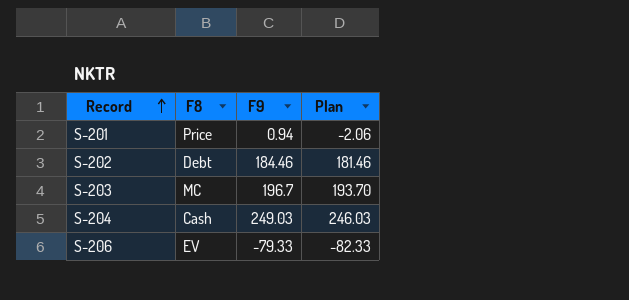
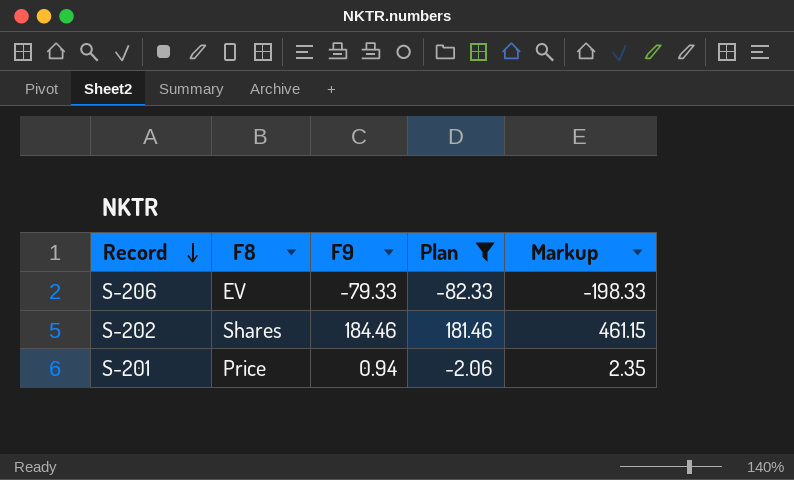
filter: none -> Plan <= 181.46
row order: Record ascending -> Record descending
column Markup | formula: none -> [F9] * 2.5
S-202 | F8: Debt -> Shares

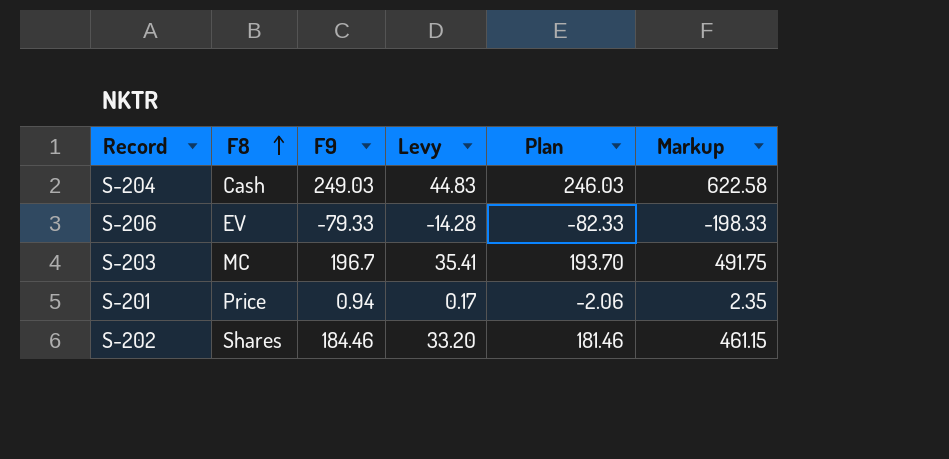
filter: Plan <= 181.46 -> none
row order: Record descending -> F8 ascending
column Levy | formula: none -> [F9] * 0.18

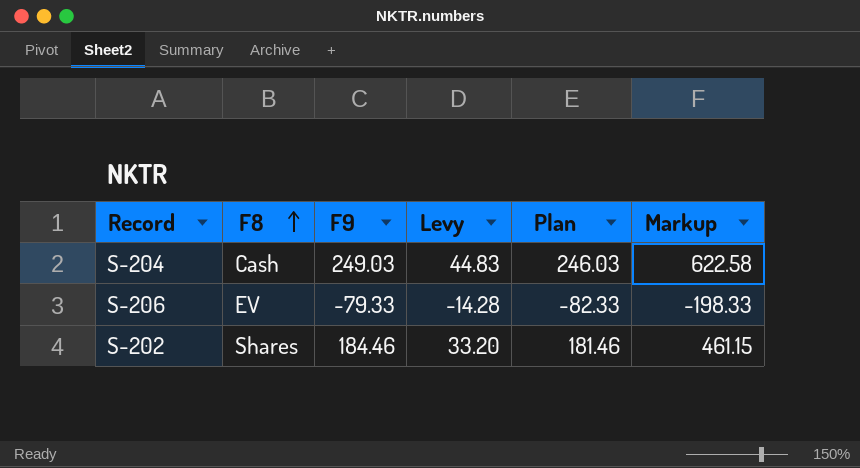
row S-203: MC | 196.7 | 35.41 | 193.70 | 491.75 -> none
row S-201: Price | 0.94 | 0.17 | -2.06 | 2.35 -> none

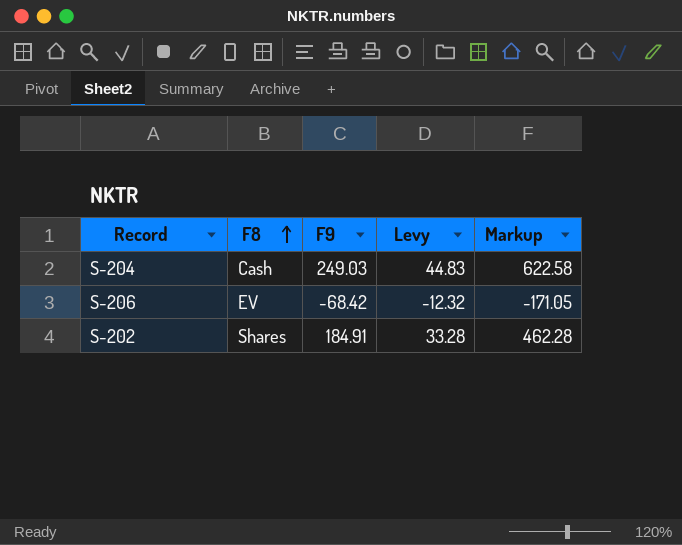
column Plan | formula: [F9] - 3 -> none
S-206 | F9: -79.33 -> -68.42
S-206 | Levy: -14.28 -> -12.32
S-206 | Markup: -198.33 -> -171.05
S-202 | F9: 184.46 -> 184.91
S-202 | Levy: 33.20 -> 33.28
S-202 | Markup: 461.15 -> 462.28

